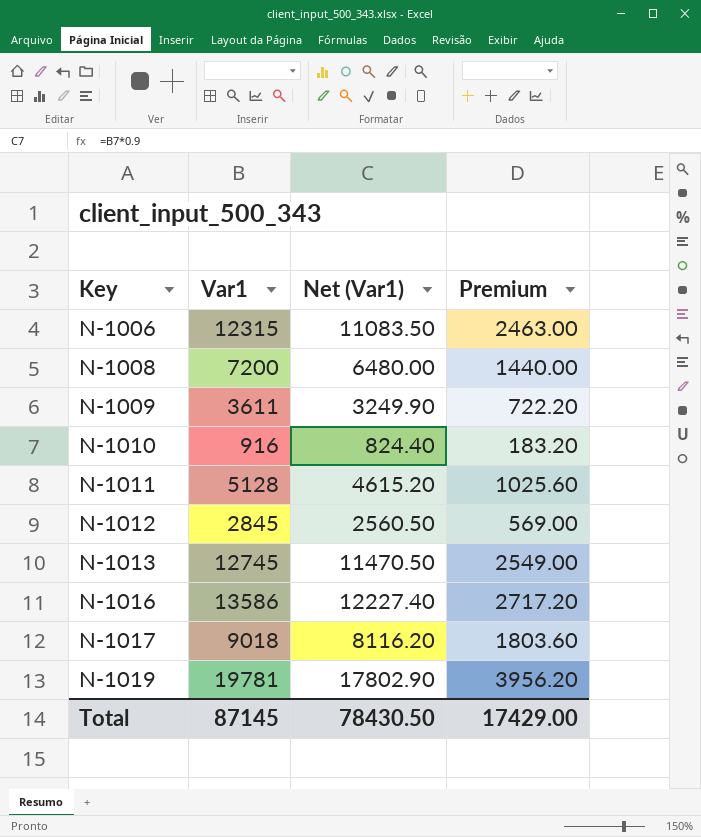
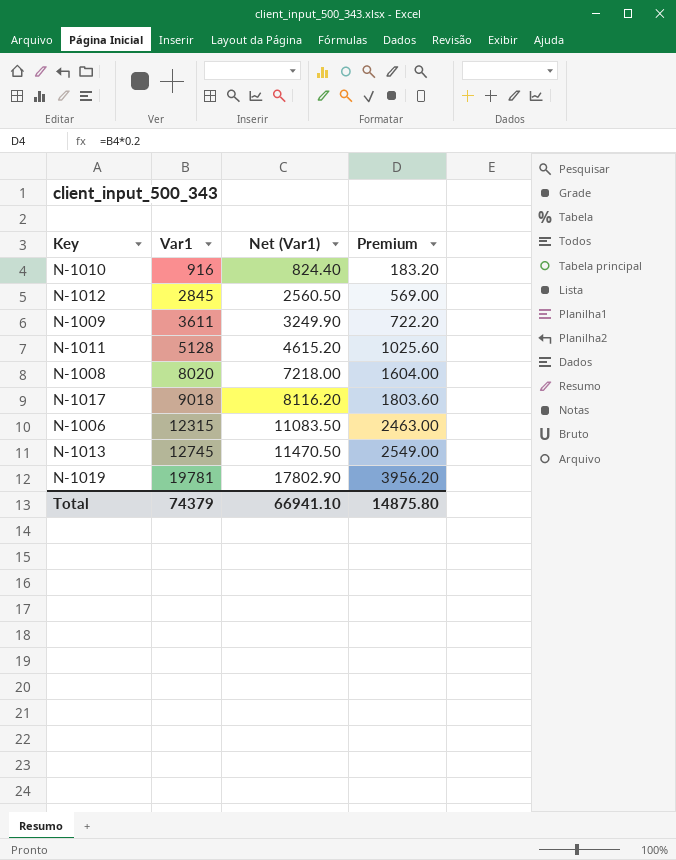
row order: Key ascending -> Var1 ascending
row N-1016: 13586 | 12227.40 | 2717.20 -> none
N-1008 | Var1: 7200 -> 8020
N-1008 | Net (Var1): 6480.00 -> 7218.00
N-1008 | Premium: 1440.00 -> 1604.00
Total | Var1: 87145 -> 74379
Total | Net (Var1): 78430.50 -> 66941.10
Total | Premium: 17429.00 -> 14875.80

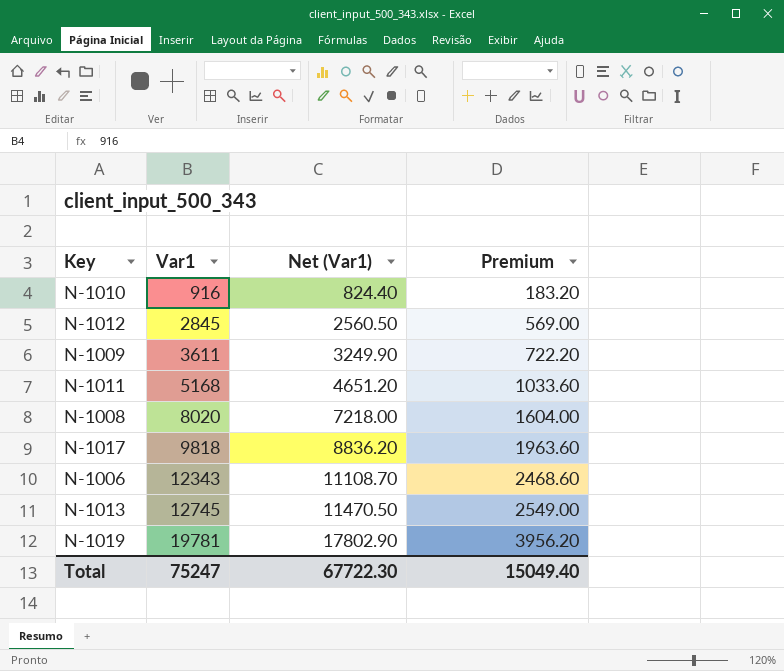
N-1011 | Var1: 5128 -> 5168
N-1011 | Net (Var1): 4615.20 -> 4651.20
N-1011 | Premium: 1025.60 -> 1033.60
N-1017 | Var1: 9018 -> 9818
N-1017 | Net (Var1): 8116.20 -> 8836.20
N-1017 | Premium: 1803.60 -> 1963.60
N-1006 | Var1: 12315 -> 12343
N-1006 | Net (Var1): 11083.50 -> 11108.70
N-1006 | Premium: 2463.00 -> 2468.60
Total | Var1: 74379 -> 75247
Total | Net (Var1): 66941.10 -> 67722.30
Total | Premium: 14875.80 -> 15049.40

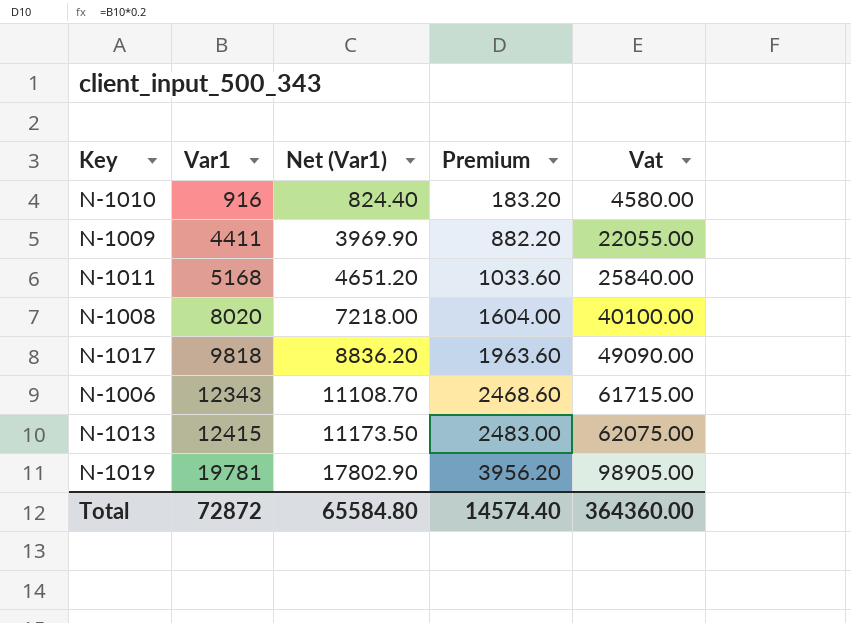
column Vat | formula: none -> [Var1] * 5
row N-1012: 2845 | 2560.50 | 569.00 -> none
N-1009 | Var1: 3611 -> 4411
N-1009 | Net (Var1): 3249.90 -> 3969.90
N-1009 | Premium: 722.20 -> 882.20
N-1013 | Var1: 12745 -> 12415
N-1013 | Net (Var1): 11470.50 -> 11173.50
N-1013 | Premium: 2549.00 -> 2483.00
Total | Var1: 75247 -> 72872
Total | Net (Var1): 67722.30 -> 65584.80
Total | Premium: 15049.40 -> 14574.40

